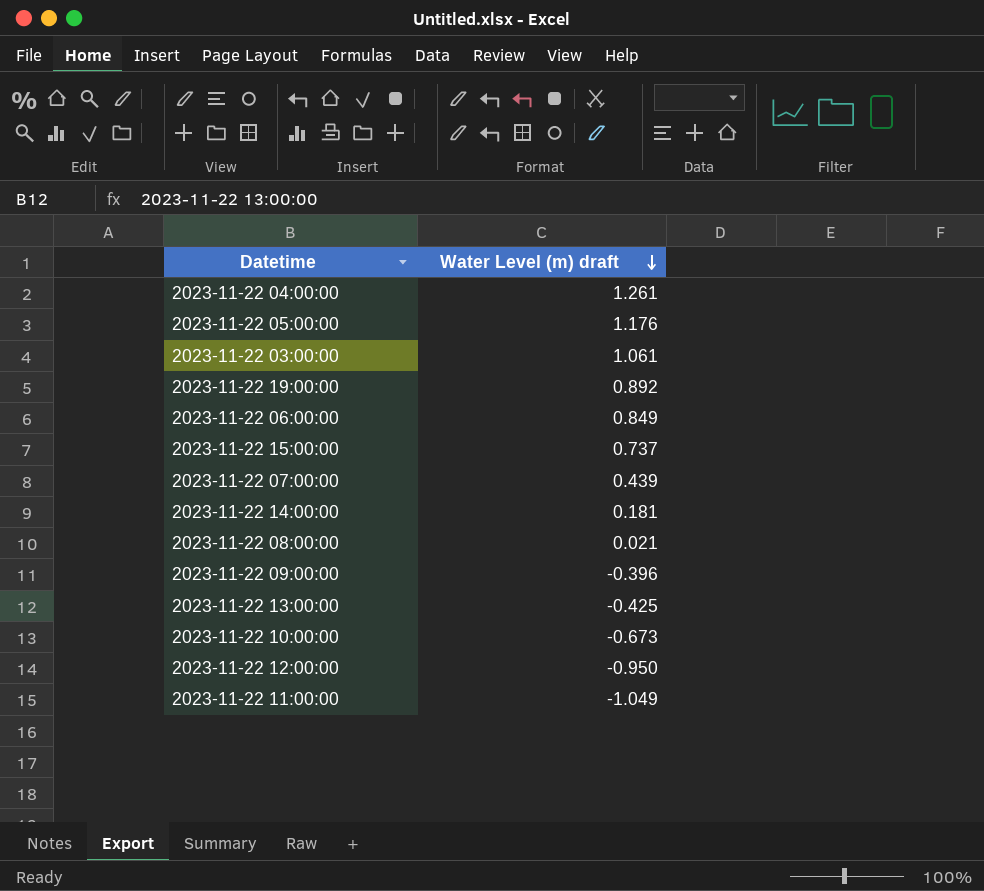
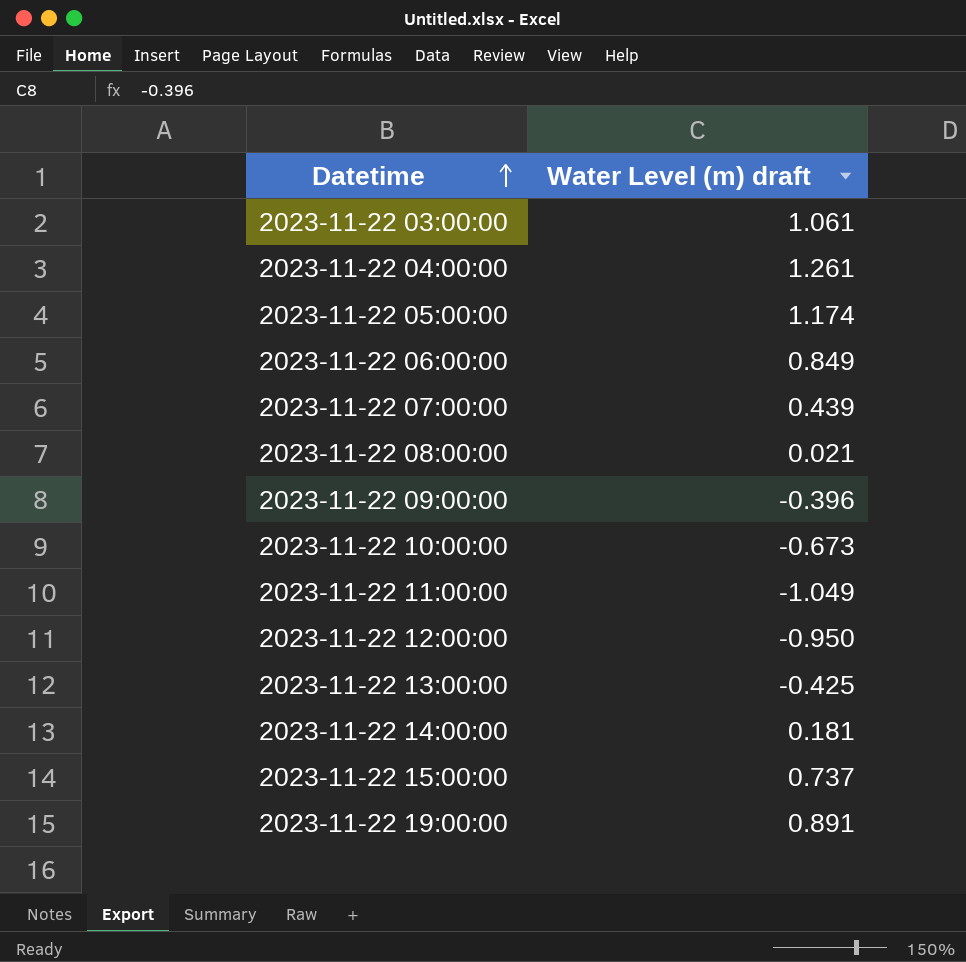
row order: Water Level (m) draft descending -> Datetime ascending
2023-11-22 05:00:00 | Water Level (m) draft: 1.176 -> 1.174
2023-11-22 19:00:00 | Water Level (m) draft: 0.892 -> 0.891

